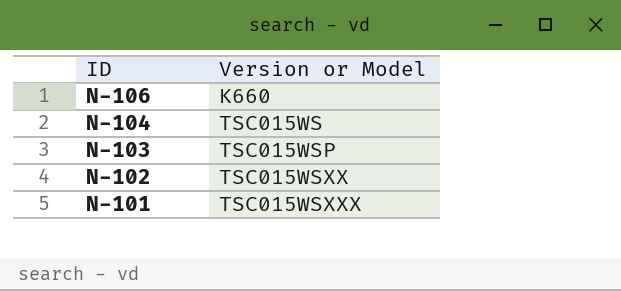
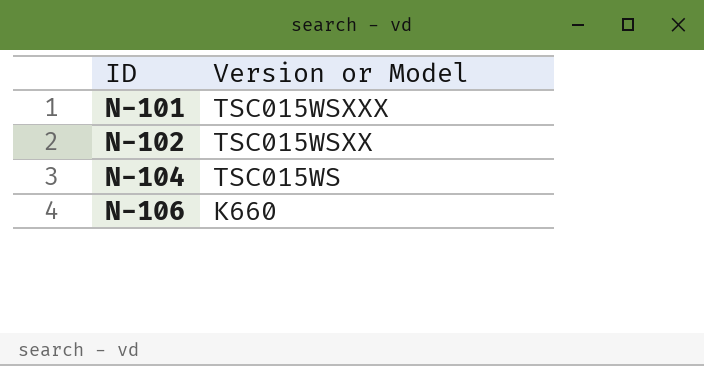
row order: ID descending -> ID ascending
row N-103: TSC015WSP -> none

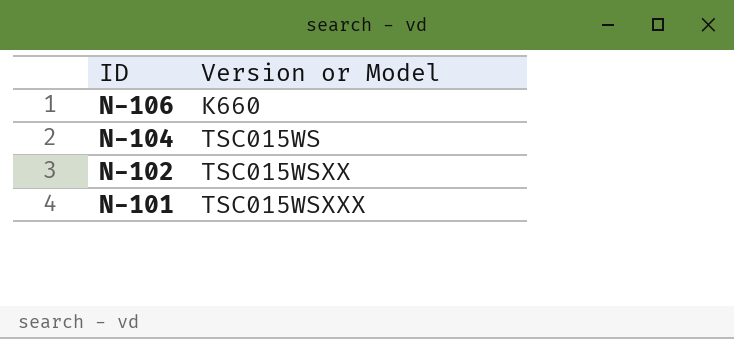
row order: ID ascending -> ID descending

